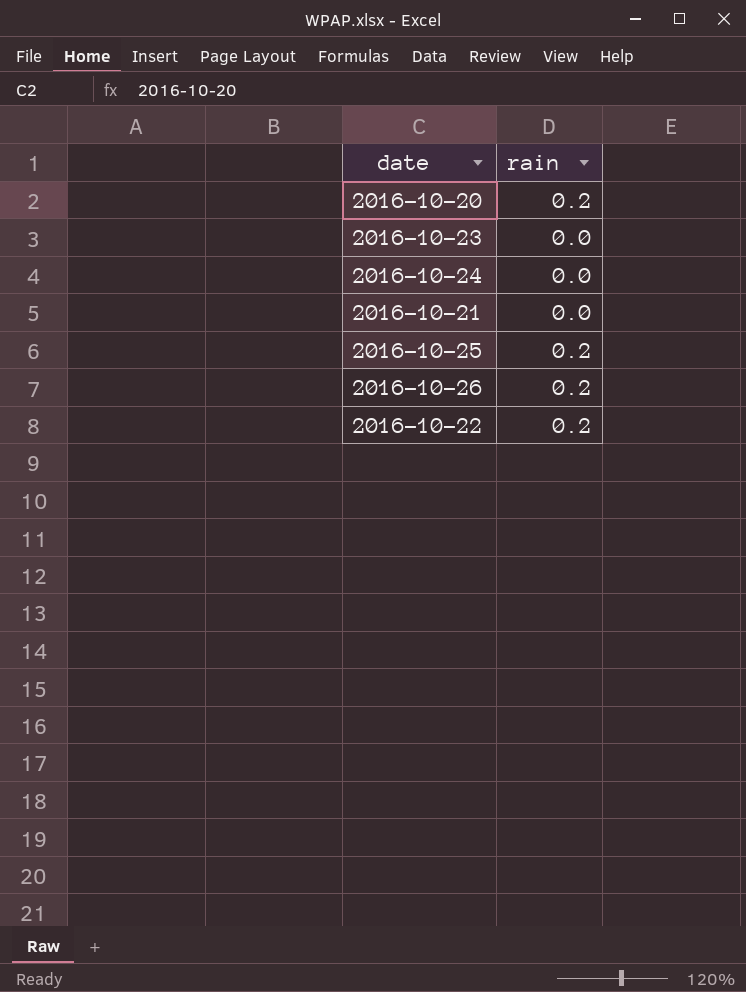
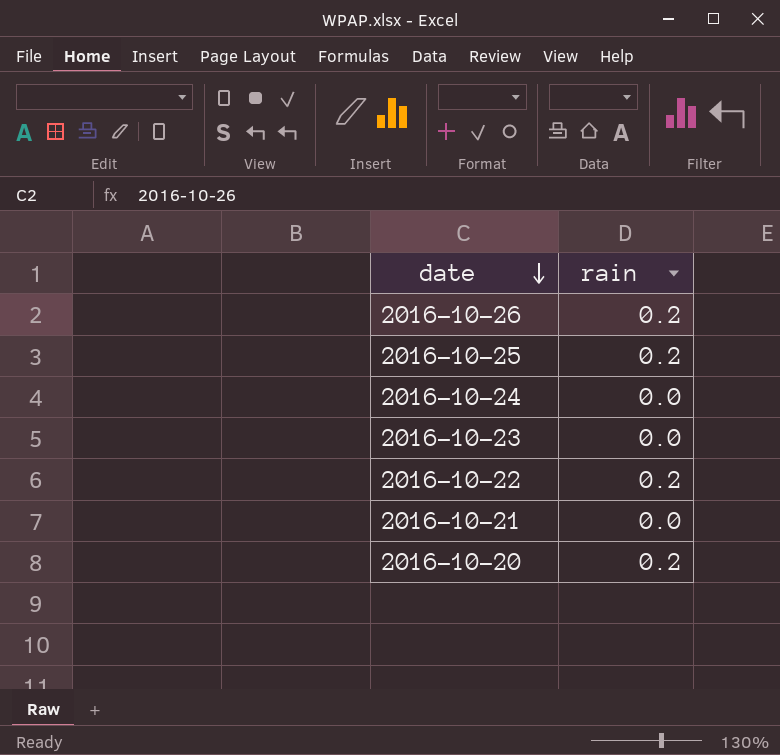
row order: none -> date descending

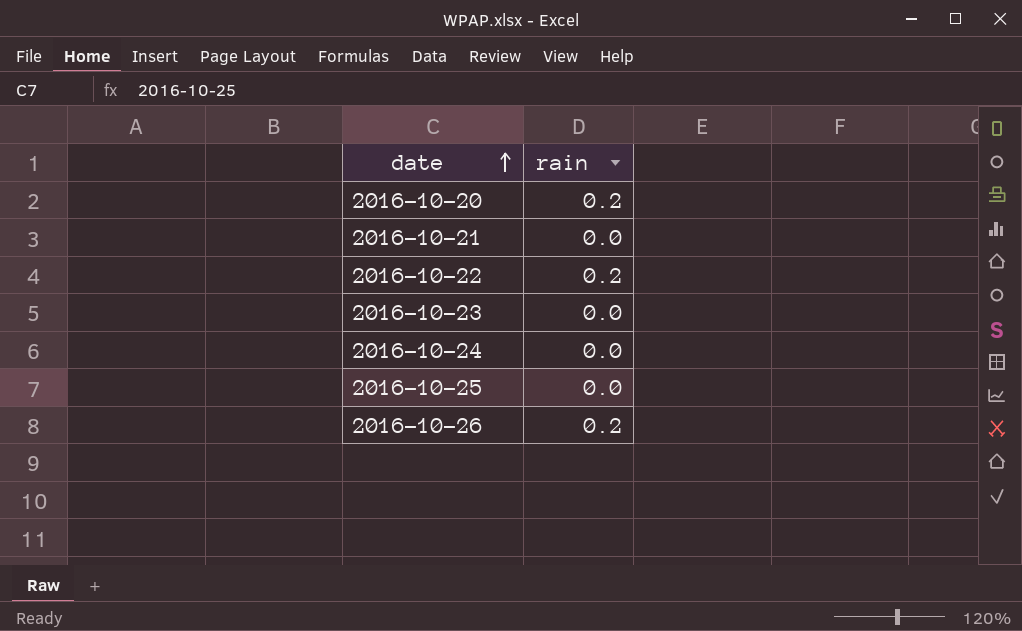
row order: date descending -> date ascending
2016-10-25 | rain: 0.2 -> 0.0

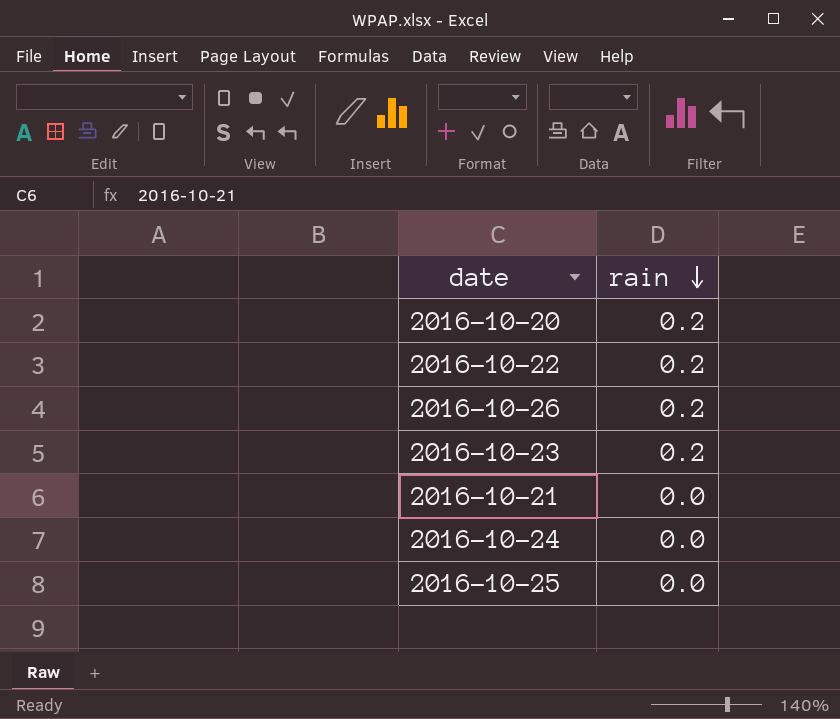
row order: date ascending -> rain descending
2016-10-23 | rain: 0.0 -> 0.2

